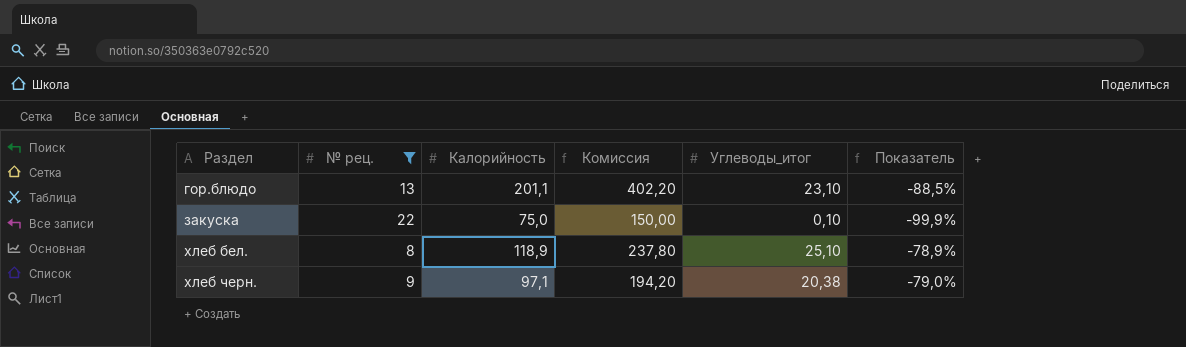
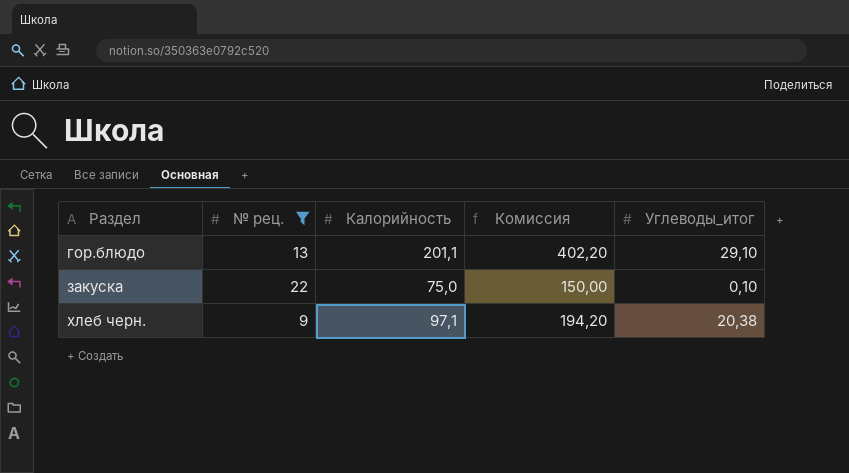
column Показатель | formula: ([Углеводы_итог] - [Калорийность]) / [Калорийность] -> none
row хлеб бел.: 8 | 118,9 | 237,80 | 25,10 | -78,9% -> none
гор.блюдо | Углеводы_итог: 23,10 -> 29,10

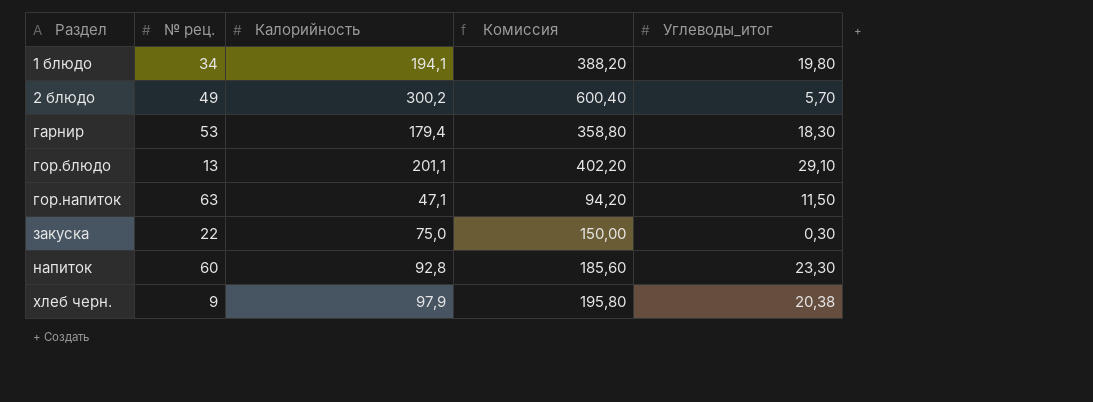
filter: № рец. <= 22 -> none
закуска | Углеводы_итог: 0,10 -> 0,30
хлеб черн. | Калорийность: 97,1 -> 97,9
хлеб черн. | Комиссия: 194,20 -> 195,80

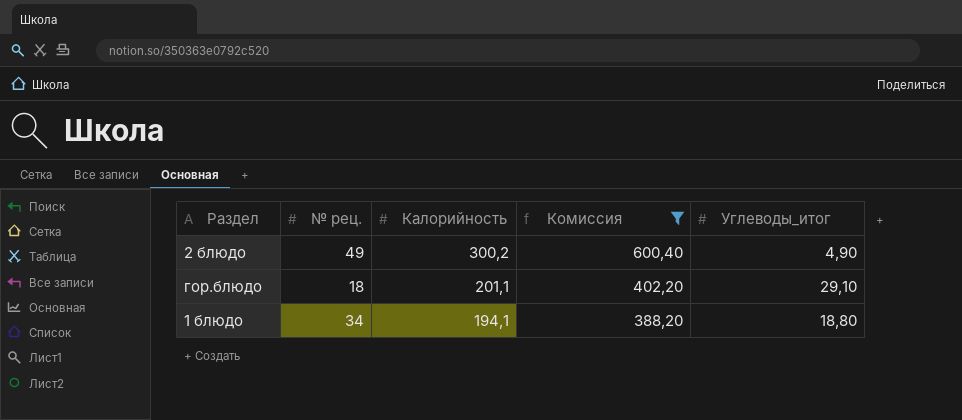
filter: none -> Комиссия >= 388,20
row order: Раздел ascending -> Калорийность descending
2 блюдо | Углеводы_итог: 5,70 -> 4,90
гор.блюдо | № рец.: 13 -> 18
1 блюдо | Углеводы_итог: 19,80 -> 18,80

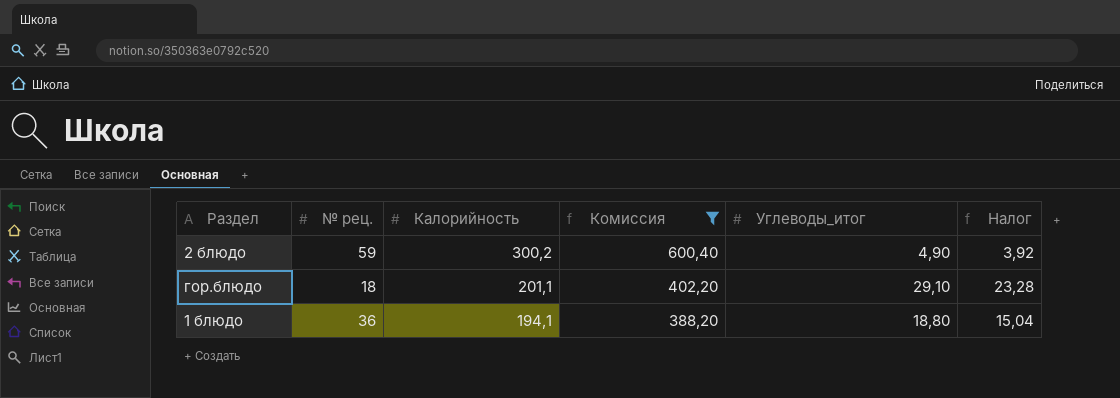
column Налог | formula: none -> [Углеводы_итог] * 0,8
2 блюдо | № рец.: 49 -> 59
1 блюдо | № рец.: 34 -> 36

